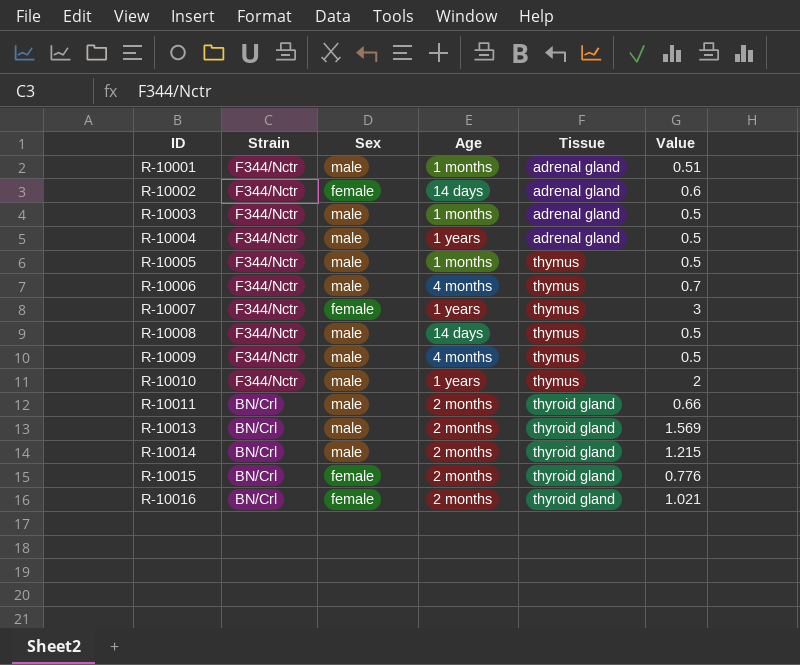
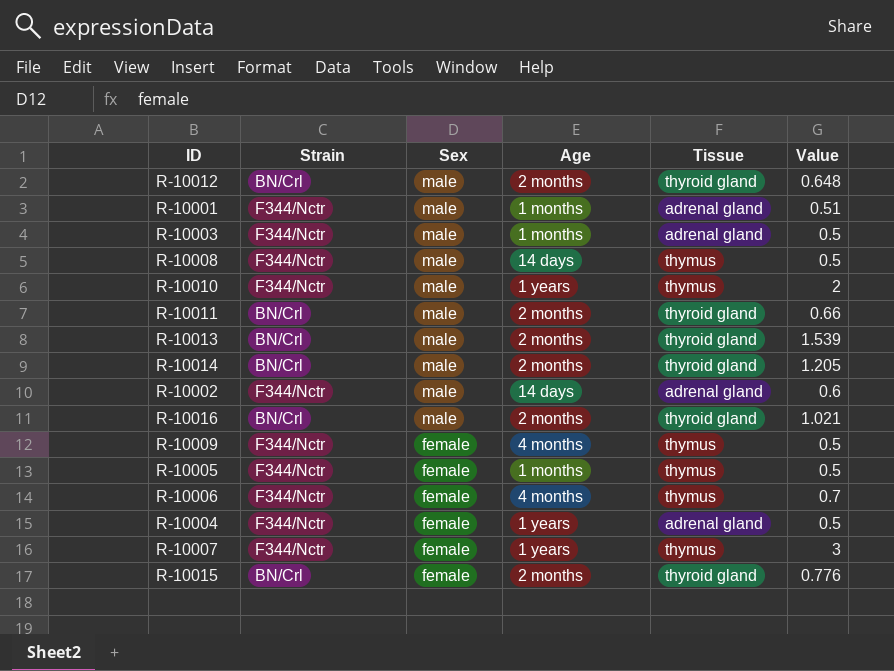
row order: ID ascending -> Sex descending
row R-10012: none -> BN/Crl | male | 2 months | thyroid gland | 0.648
R-10013 | Value: 1.569 -> 1.539
R-10014 | Value: 1.215 -> 1.205
R-10002 | Sex: female -> male
R-10016 | Sex: female -> male
R-10009 | Sex: male -> female
R-10005 | Sex: male -> female
R-10006 | Sex: male -> female
R-10004 | Sex: male -> female

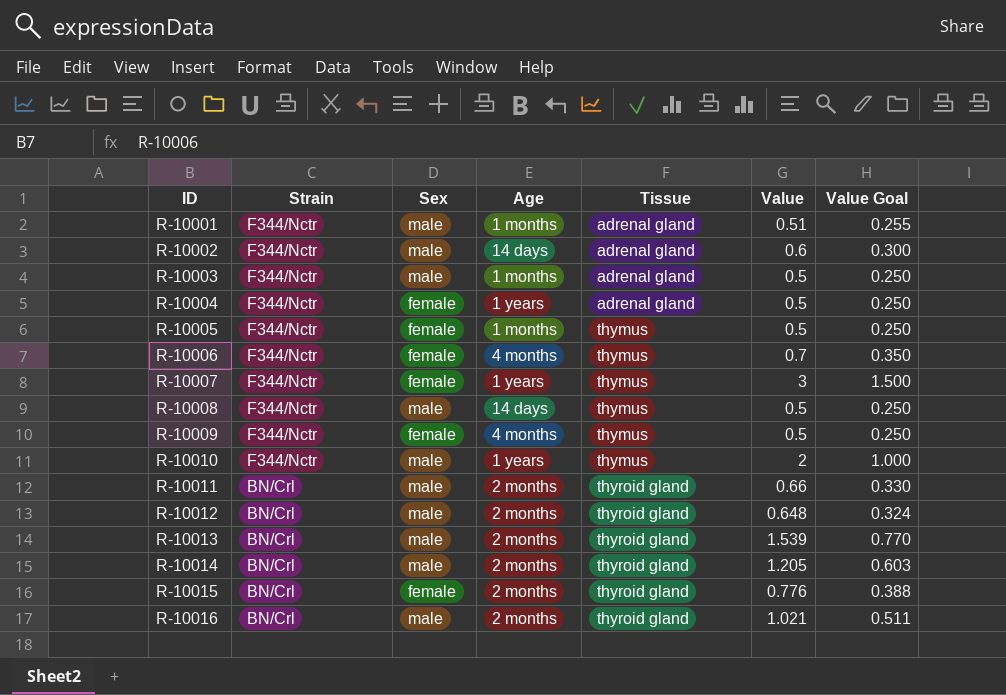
row order: Sex descending -> ID ascending
column Value Goal | formula: none -> [Value] * 0.5

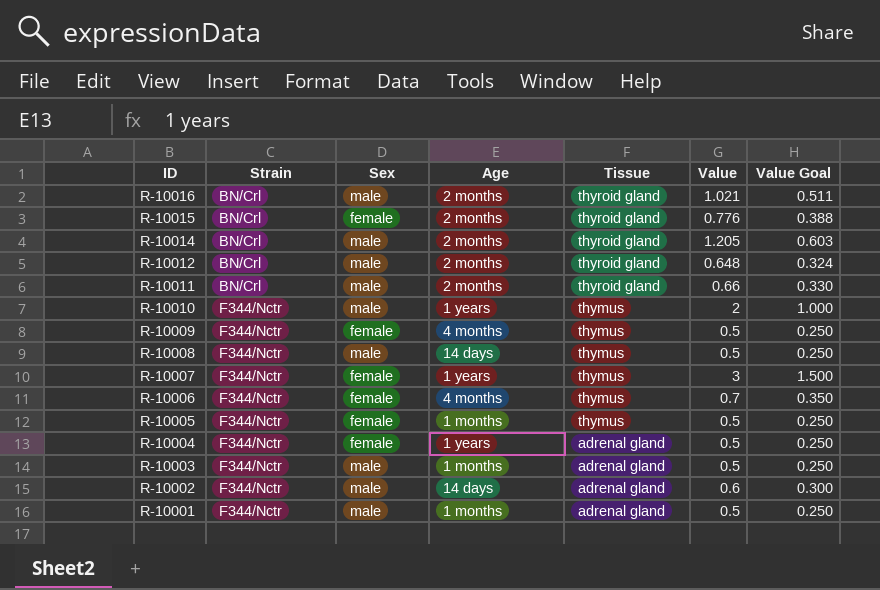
row order: ID ascending -> ID descending
row R-10013: BN/Crl | male | 2 months | thyroid gland | 1.539 | 0.770 -> none
R-10001 | Value: 0.51 -> 0.5
R-10001 | Value Goal: 0.255 -> 0.250

